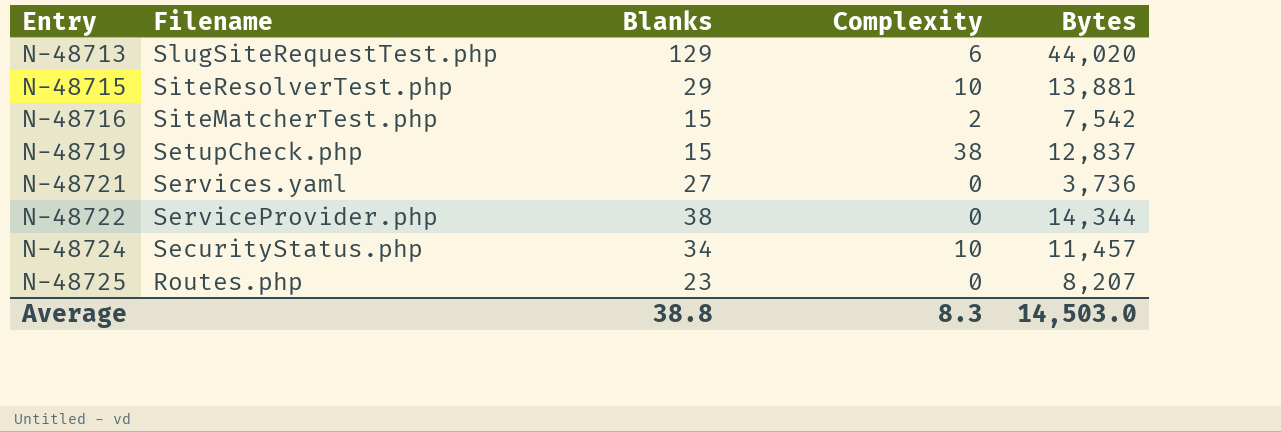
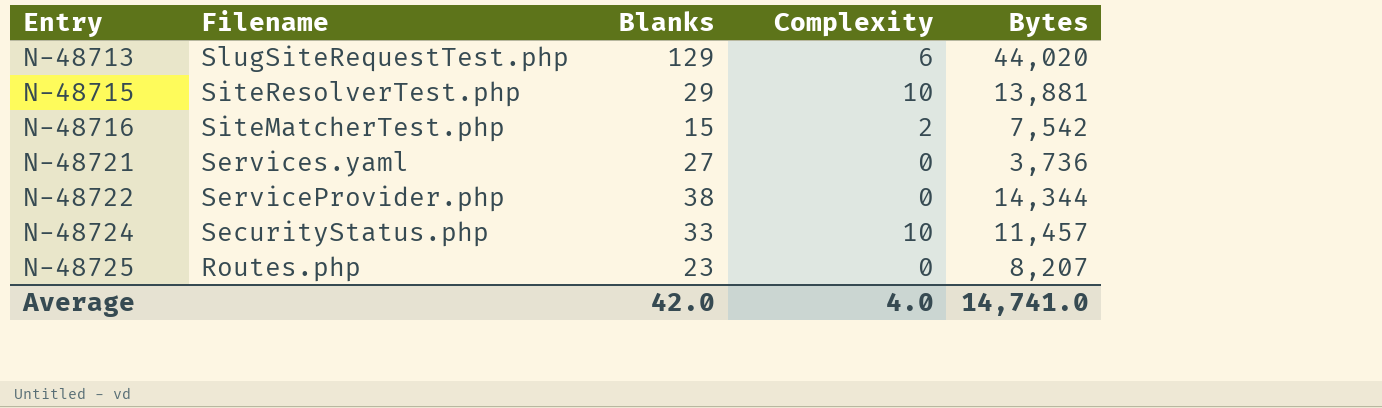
row N-48719: SetupCheck.php | 15 | 38 | 12,837 -> none
N-48724 | Blanks: 34 -> 33
Average | Blanks: 38.8 -> 42.0
Average | Complexity: 8.3 -> 4.0
Average | Bytes: 14,503.0 -> 14,741.0

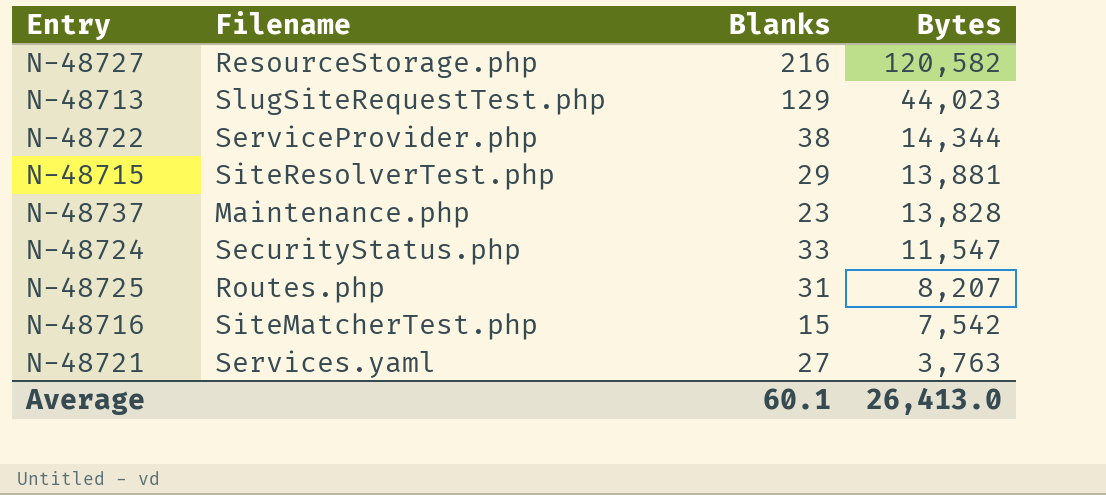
row order: Entry ascending -> Bytes descending
column Complexity | position: 4 -> none
row N-48727: none -> ResourceStorage.php | 216 | 120,582
N-48713 | Bytes: 44,020 -> 44,023
row N-48737: none -> Maintenance.php | 23 | 13,828
N-48724 | Bytes: 11,457 -> 11,547
N-48725 | Blanks: 23 -> 31
N-48721 | Bytes: 3,736 -> 3,763
Average | Blanks: 42.0 -> 60.1
Average | Bytes: 14,741.0 -> 26,413.0

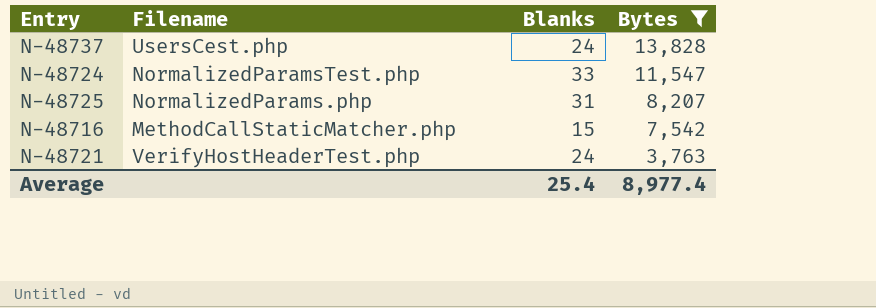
filter: none -> Bytes <= 13,828
N-48737 | Filename: Maintenance.php -> UsersCest.php
N-48737 | Blanks: 23 -> 24
N-48724 | Filename: SecurityStatus.php -> NormalizedParamsTest.php
N-48725 | Filename: Routes.php -> NormalizedParams.php
N-48716 | Filename: SiteMatcherTest.php -> MethodCallStaticMatcher.php
N-48721 | Filename: Services.yaml -> VerifyHostHeaderTest.php
N-48721 | Blanks: 27 -> 24
Average | Blanks: 60.1 -> 25.4
Average | Bytes: 26,413.0 -> 8,977.4

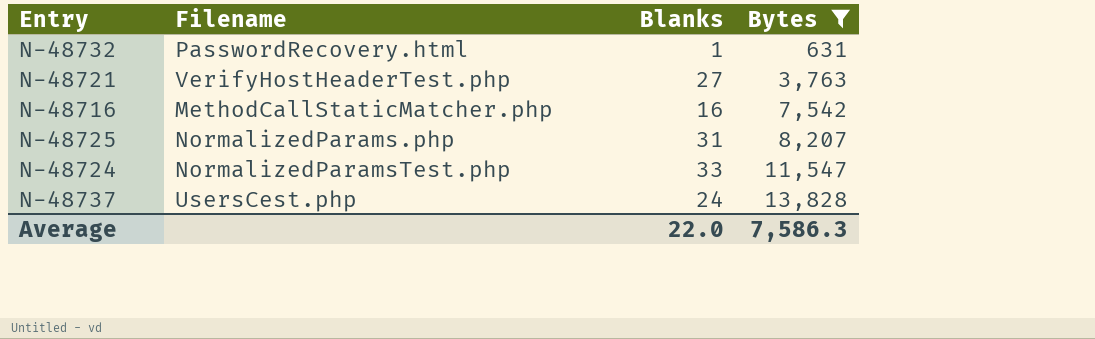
row order: Bytes descending -> Bytes ascending
row N-48732: none -> PasswordRecovery.html | 1 | 631
N-48721 | Blanks: 24 -> 27
N-48716 | Blanks: 15 -> 16
Average | Blanks: 25.4 -> 22.0
Average | Bytes: 8,977.4 -> 7,586.3

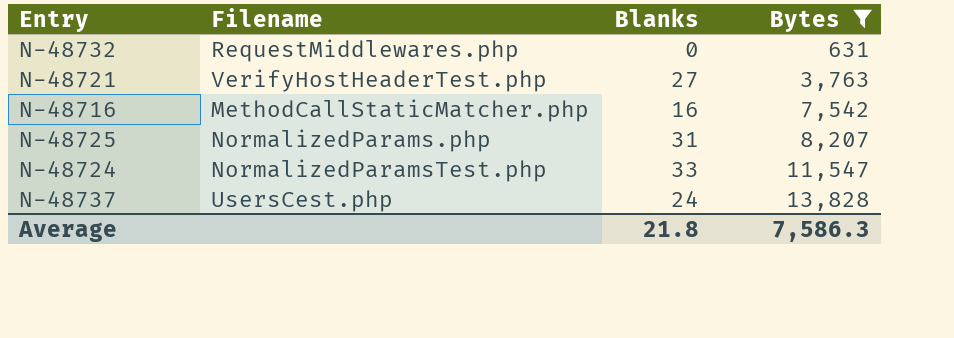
N-48732 | Filename: PasswordRecovery.html -> RequestMiddlewares.php
N-48732 | Blanks: 1 -> 0
Average | Blanks: 22.0 -> 21.8

